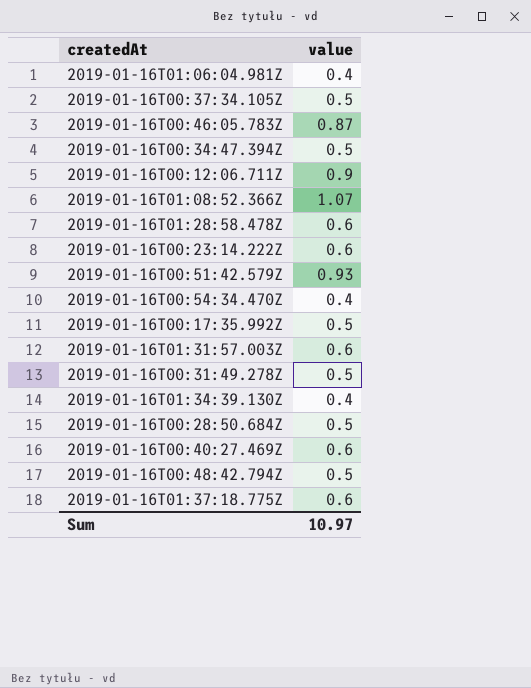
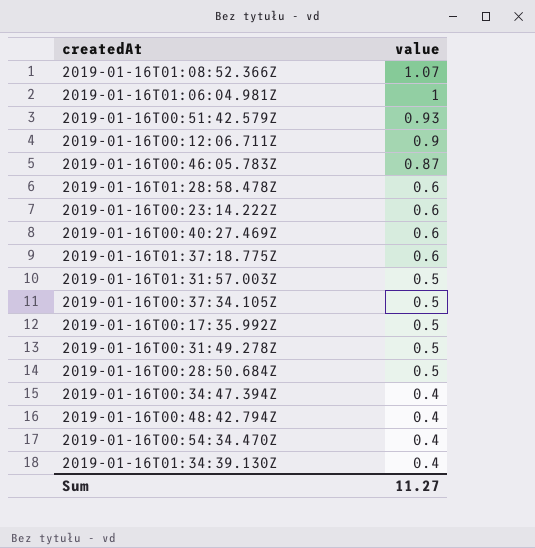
row order: none -> value descending
2019-01-16T01:06:04.981Z | value: 0.4 -> 1
2019-01-16T01:31:57.003Z | value: 0.6 -> 0.5
2019-01-16T00:34:47.394Z | value: 0.5 -> 0.4
2019-01-16T00:48:42.794Z | value: 0.5 -> 0.4
Sum | value: 10.97 -> 11.27

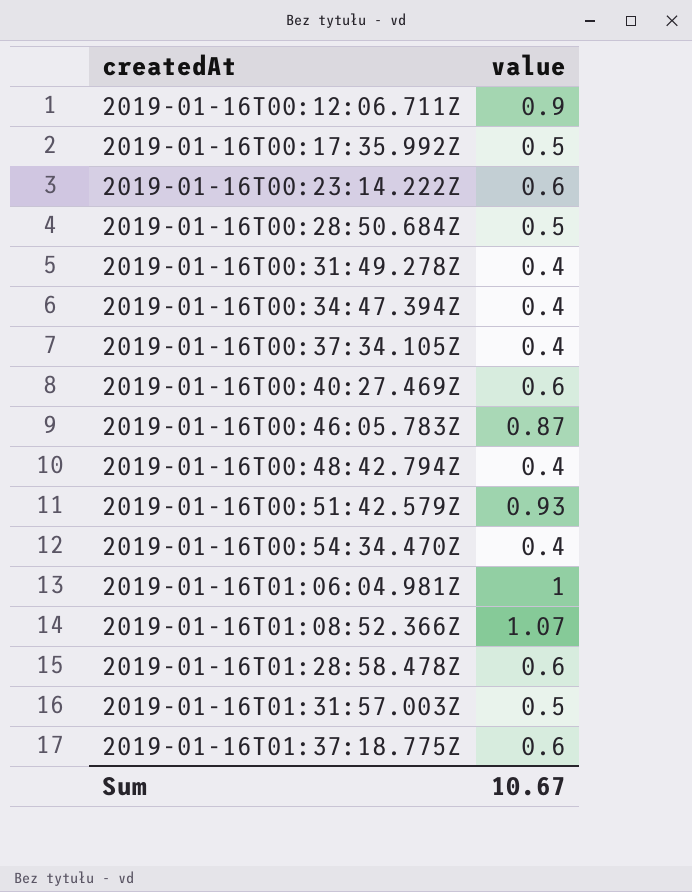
row order: value descending -> createdAt ascending
row 2019-01-16T01:34:39.130Z: 0.4 -> none
2019-01-16T00:31:49.278Z | value: 0.5 -> 0.4
2019-01-16T00:37:34.105Z | value: 0.5 -> 0.4
Sum | value: 11.27 -> 10.67

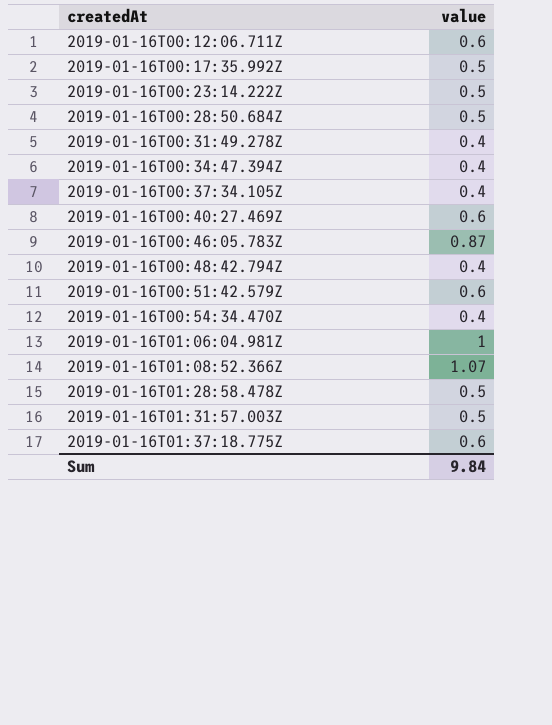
2019-01-16T00:12:06.711Z | value: 0.9 -> 0.6
2019-01-16T00:23:14.222Z | value: 0.6 -> 0.5
2019-01-16T00:51:42.579Z | value: 0.93 -> 0.6
2019-01-16T01:28:58.478Z | value: 0.6 -> 0.5
Sum | value: 10.67 -> 9.84

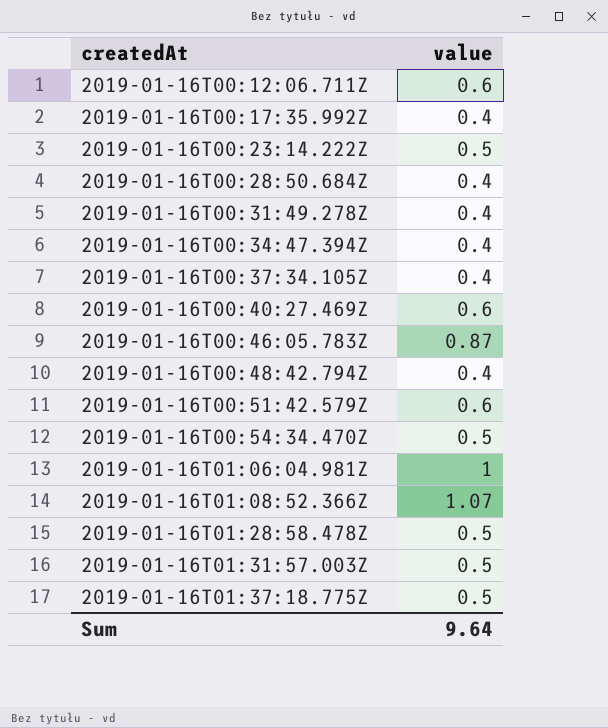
2019-01-16T00:17:35.992Z | value: 0.5 -> 0.4
2019-01-16T00:28:50.684Z | value: 0.5 -> 0.4
2019-01-16T00:54:34.470Z | value: 0.4 -> 0.5
2019-01-16T01:37:18.775Z | value: 0.6 -> 0.5
Sum | value: 9.84 -> 9.64

